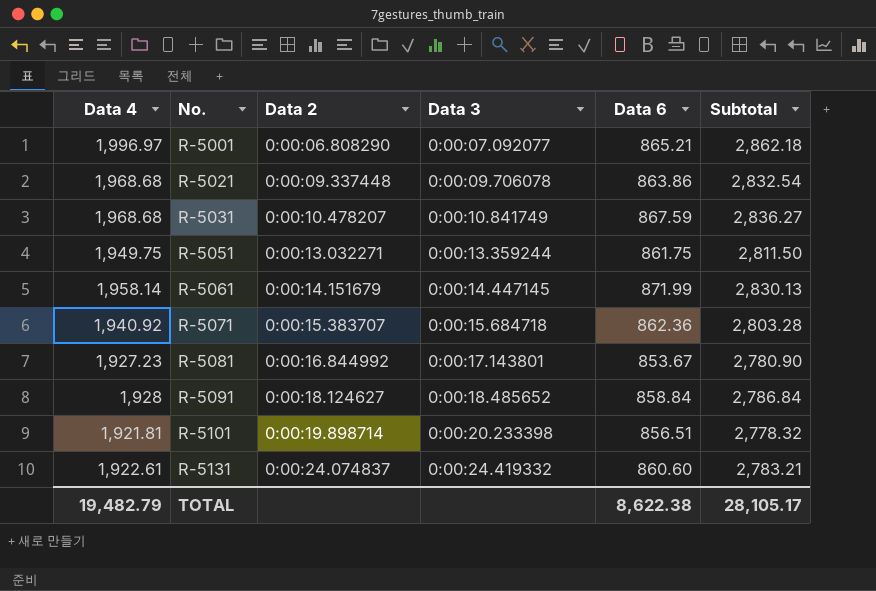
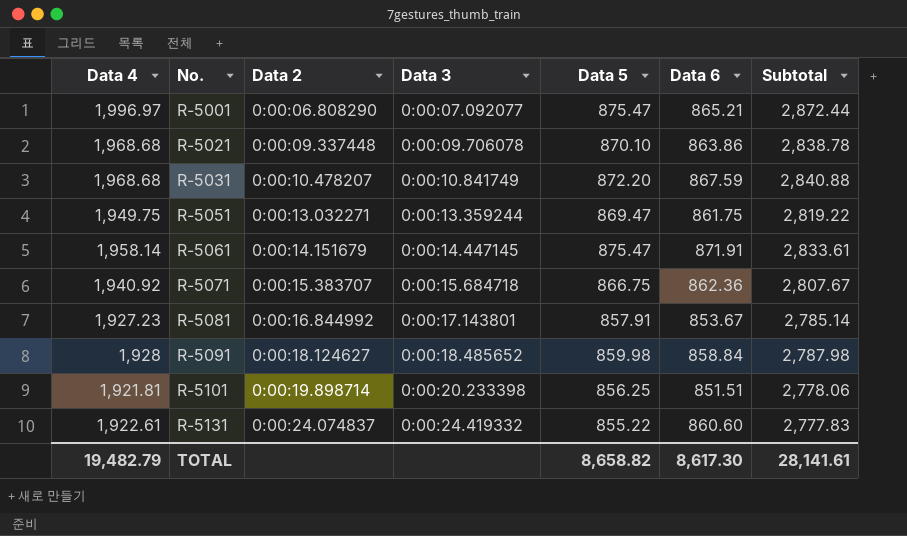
column Data 5 | position: none -> 5
column Subtotal | formula: [Data 4] + [Data 6] -> [Data 4] + [Data 5]
R-5061 | Data 6: 871.99 -> 871.91
R-5101 | Data 6: 856.51 -> 851.51
TOTAL | Data 6: 8,622.38 -> 8,617.30
TOTAL | Subtotal: 28,105.17 -> 28,141.61

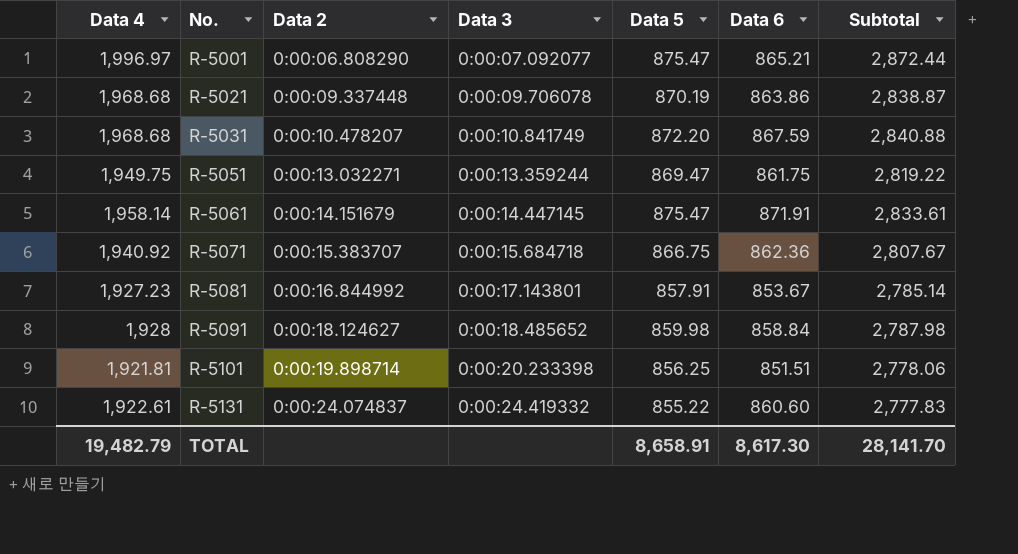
R-5021 | Data 5: 870.10 -> 870.19
R-5021 | Subtotal: 2,838.78 -> 2,838.87
TOTAL | Data 5: 8,658.82 -> 8,658.91
TOTAL | Subtotal: 28,141.61 -> 28,141.70

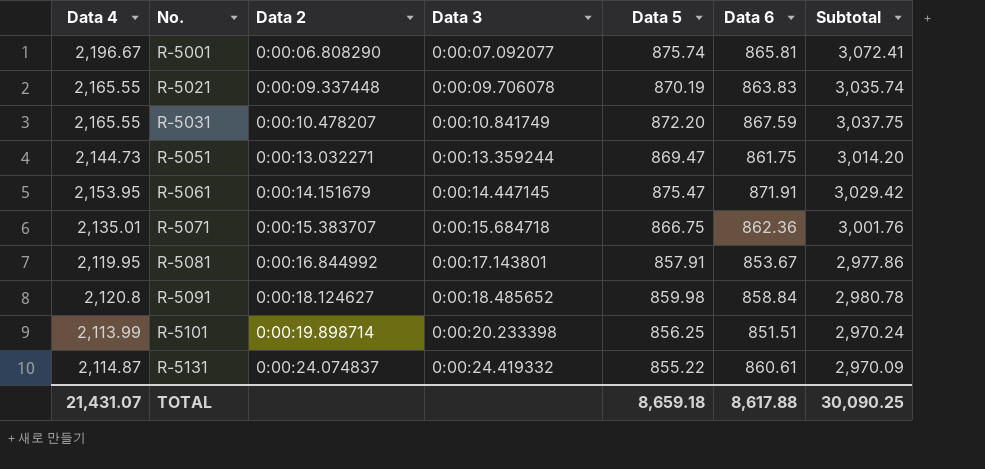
R-5001 | Data 4: 1,996.97 -> 2,196.67
R-5001 | Data 5: 875.47 -> 875.74
R-5001 | Data 6: 865.21 -> 865.81
R-5001 | Subtotal: 2,872.44 -> 3,072.41
R-5021 | Data 4: 1,968.68 -> 2,165.55
R-5021 | Data 6: 863.86 -> 863.83
R-5021 | Subtotal: 2,838.87 -> 3,035.74
R-5031 | Data 4: 1,968.68 -> 2,165.55
R-5031 | Subtotal: 2,840.88 -> 3,037.75
R-5051 | Data 4: 1,949.75 -> 2,144.73
R-5051 | Subtotal: 2,819.22 -> 3,014.20
R-5061 | Data 4: 1,958.14 -> 2,153.95
R-5061 | Subtotal: 2,833.61 -> 3,029.42
R-5071 | Data 4: 1,940.92 -> 2,135.01
R-5071 | Subtotal: 2,807.67 -> 3,001.76
R-5081 | Data 4: 1,927.23 -> 2,119.95
R-5081 | Subtotal: 2,785.14 -> 2,977.86
R-5091 | Data 4: 1,928 -> 2,120.8
R-5091 | Subtotal: 2,787.98 -> 2,980.78
R-5101 | Data 4: 1,921.81 -> 2,113.99
R-5101 | Subtotal: 2,778.06 -> 2,970.24
R-5131 | Data 4: 1,922.61 -> 2,114.87
R-5131 | Data 6: 860.60 -> 860.61
R-5131 | Subtotal: 2,777.83 -> 2,970.09
TOTAL | Data 4: 19,482.79 -> 21,431.07
TOTAL | Data 5: 8,658.91 -> 8,659.18
TOTAL | Data 6: 8,617.30 -> 8,617.88
TOTAL | Subtotal: 28,141.70 -> 30,090.25

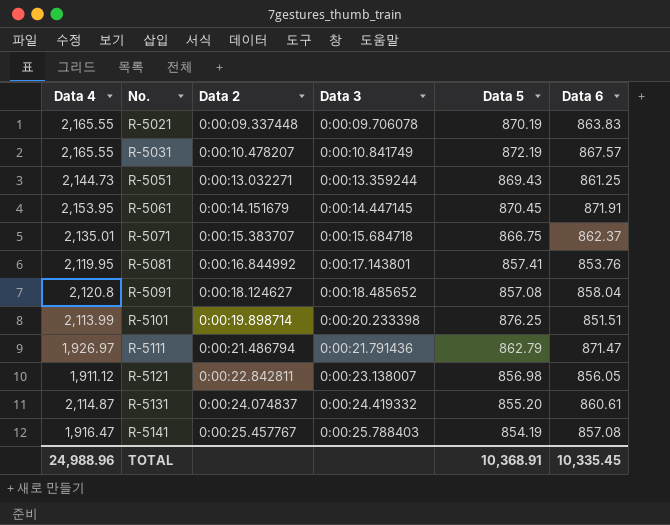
column Subtotal | formula: [Data 4] + [Data 5] -> none
row R-5001: 2,196.67 | 0:00:06.808290 | 0:00:07.092077 | 875.74 | 865.81 | 3,072.41 -> none
R-5031 | Data 5: 872.20 -> 872.19
R-5031 | Data 6: 867.59 -> 867.57
R-5051 | Data 5: 869.47 -> 869.43
R-5051 | Data 6: 861.75 -> 861.25
R-5061 | Data 5: 875.47 -> 870.45
R-5071 | Data 6: 862.36 -> 862.37
R-5081 | Data 5: 857.91 -> 857.41
R-5081 | Data 6: 853.67 -> 853.76
R-5091 | Data 5: 859.98 -> 857.08
R-5091 | Data 6: 858.84 -> 858.04
R-5101 | Data 5: 856.25 -> 876.25
row R-5111: none -> 1,926.97 | 0:00:21.486794 | 0:00:21.791436 | 862.79 | 871.47
row R-5121: none -> 1,911.12 | 0:00:22.842811 | 0:00:23.138007 | 856.98 | 856.05
R-5131 | Data 5: 855.22 -> 855.20
row R-5141: none -> 1,916.47 | 0:00:25.457767 | 0:00:25.788403 | 854.19 | 857.08
TOTAL | Data 4: 21,431.07 -> 24,988.96
TOTAL | Data 5: 8,659.18 -> 10,368.91
TOTAL | Data 6: 8,617.88 -> 10,335.45

